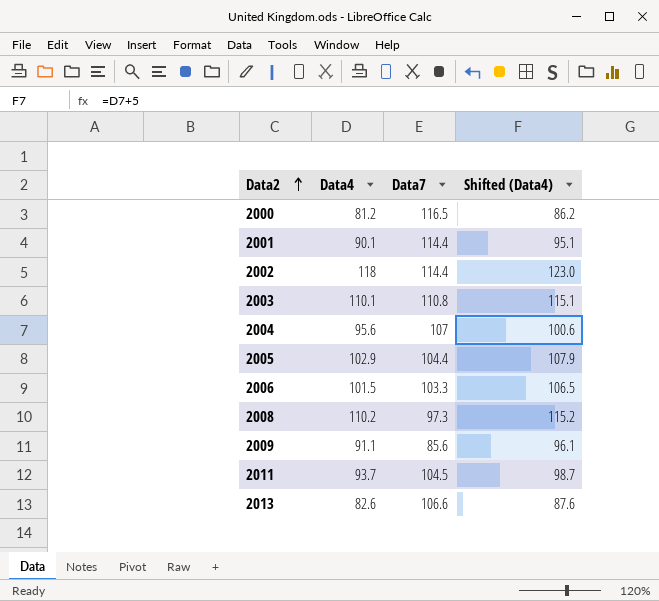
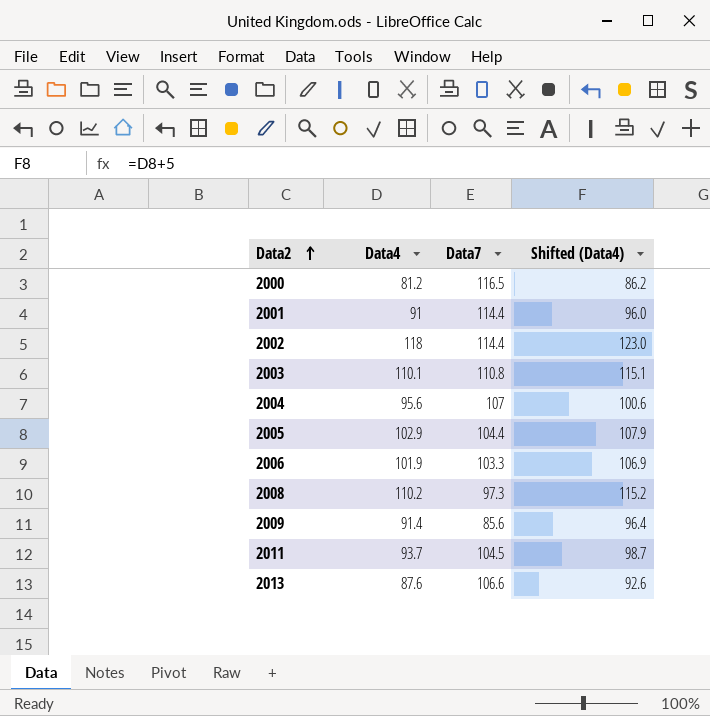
2001 | Data4: 90.1 -> 91
2001 | Shifted (Data4): 95.1 -> 96.0
2006 | Data4: 101.5 -> 101.9
2006 | Shifted (Data4): 106.5 -> 106.9
2009 | Data4: 91.1 -> 91.4
2009 | Shifted (Data4): 96.1 -> 96.4
2013 | Data4: 82.6 -> 87.6
2013 | Shifted (Data4): 87.6 -> 92.6

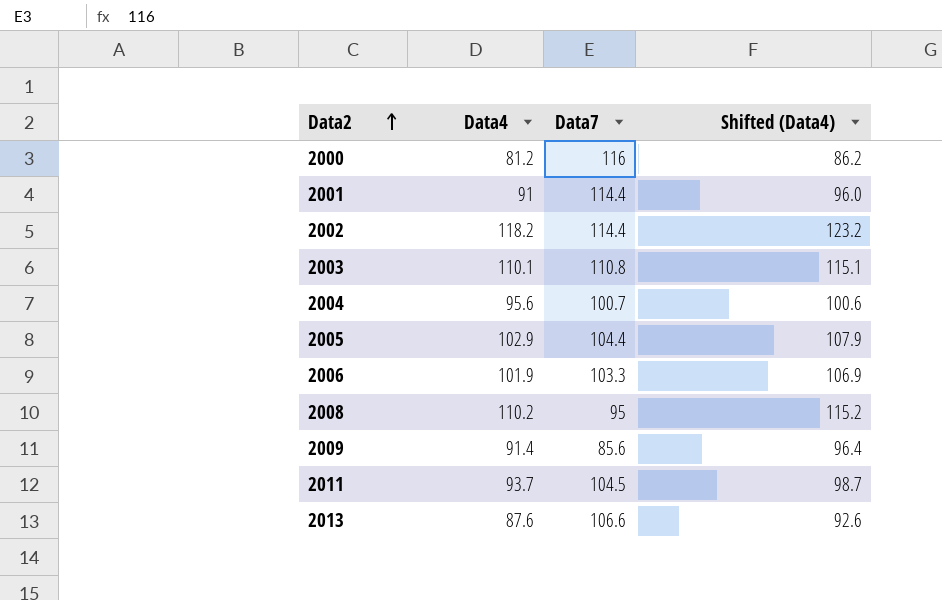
2000 | Data7: 116.5 -> 116
2002 | Data4: 118 -> 118.2
2002 | Shifted (Data4): 123.0 -> 123.2
2004 | Data7: 107 -> 100.7
2008 | Data7: 97.3 -> 95

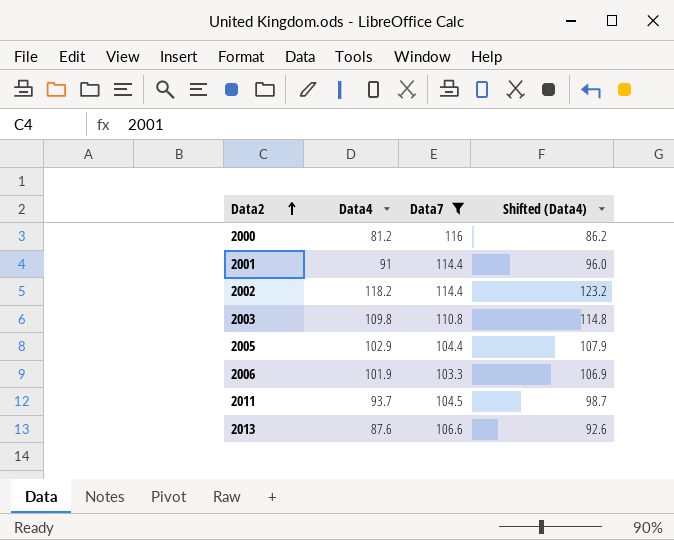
filter: none -> Data7 >= 103.3
2003 | Data4: 110.1 -> 109.8
2003 | Shifted (Data4): 115.1 -> 114.8

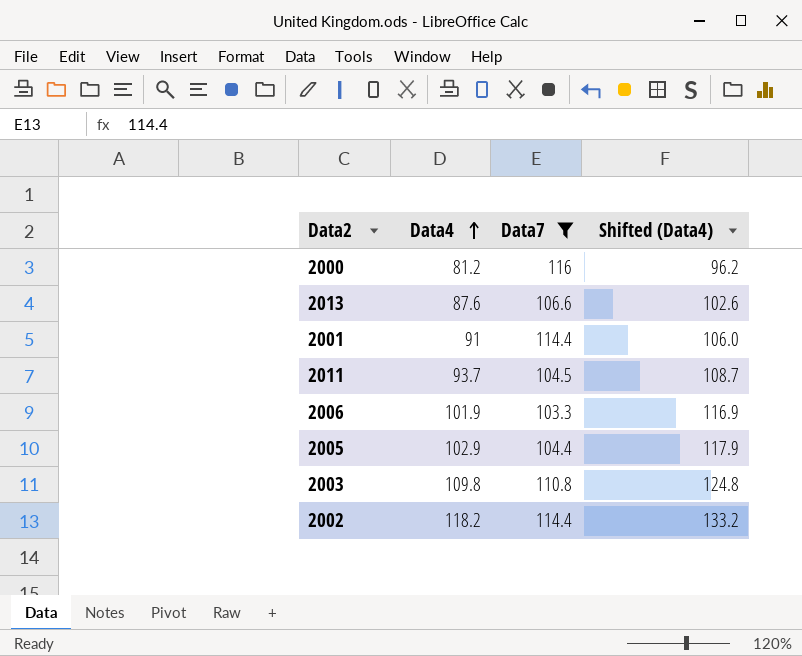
row order: Data2 ascending -> Data4 ascending
column Shifted (Data4) | formula: [Data4] + 5 -> [Data4] + 15

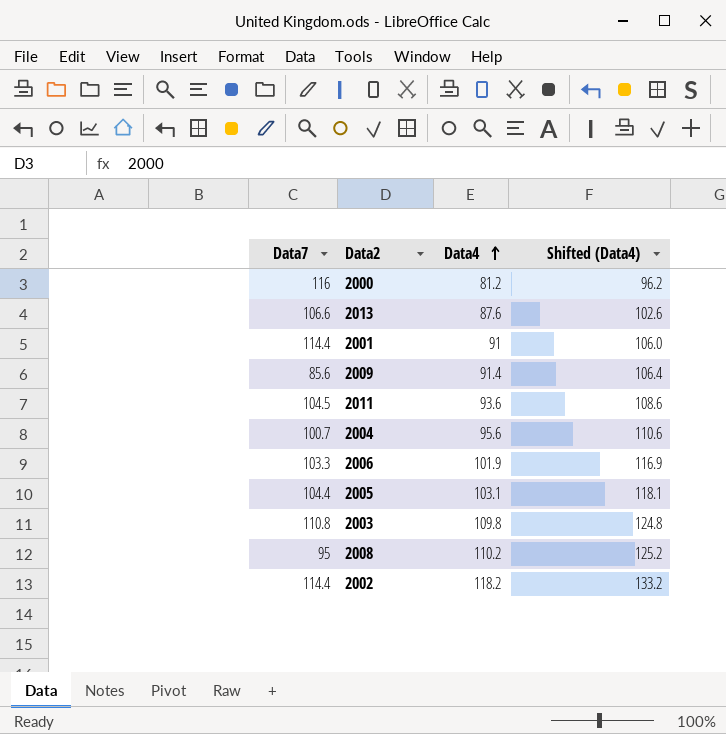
filter: Data7 >= 103.3 -> none
column Data7 | position: 3 -> 1
2011 | Data4: 93.7 -> 93.6
2011 | Shifted (Data4): 108.7 -> 108.6
2005 | Data4: 102.9 -> 103.1
2005 | Shifted (Data4): 117.9 -> 118.1

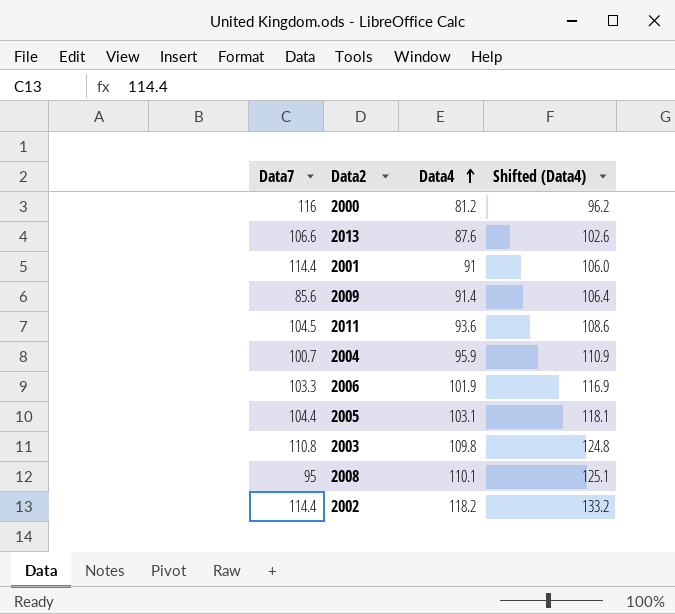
2004 | Data4: 95.6 -> 95.9
2004 | Shifted (Data4): 110.6 -> 110.9
2008 | Data4: 110.2 -> 110.1
2008 | Shifted (Data4): 125.2 -> 125.1

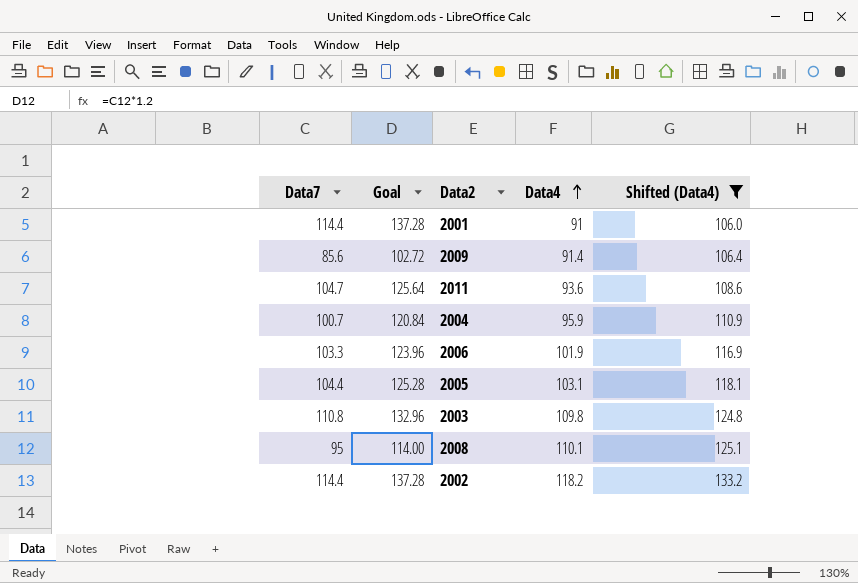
filter: none -> Shifted (Data4) >= 106.0
column Goal | formula: none -> [Data7] * 1.2
2011 | Data7: 104.5 -> 104.7

